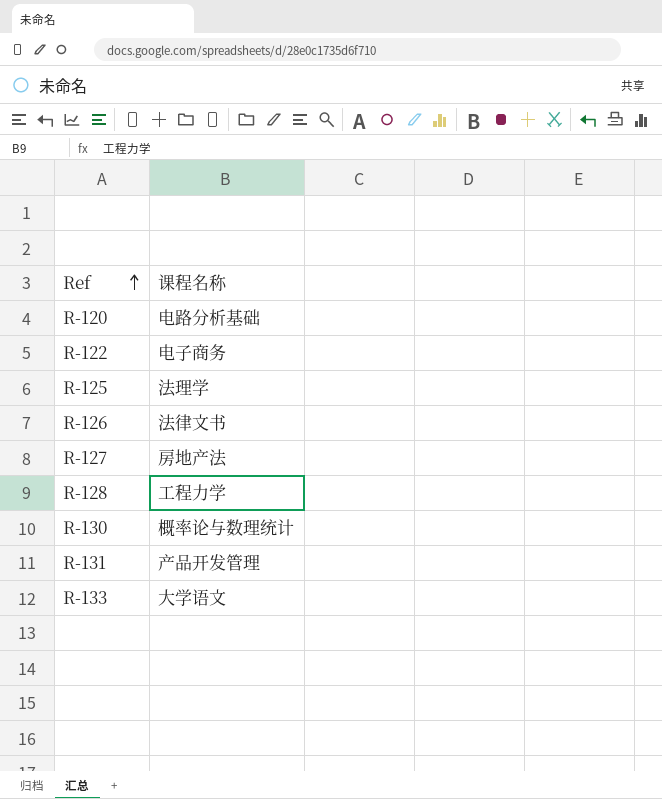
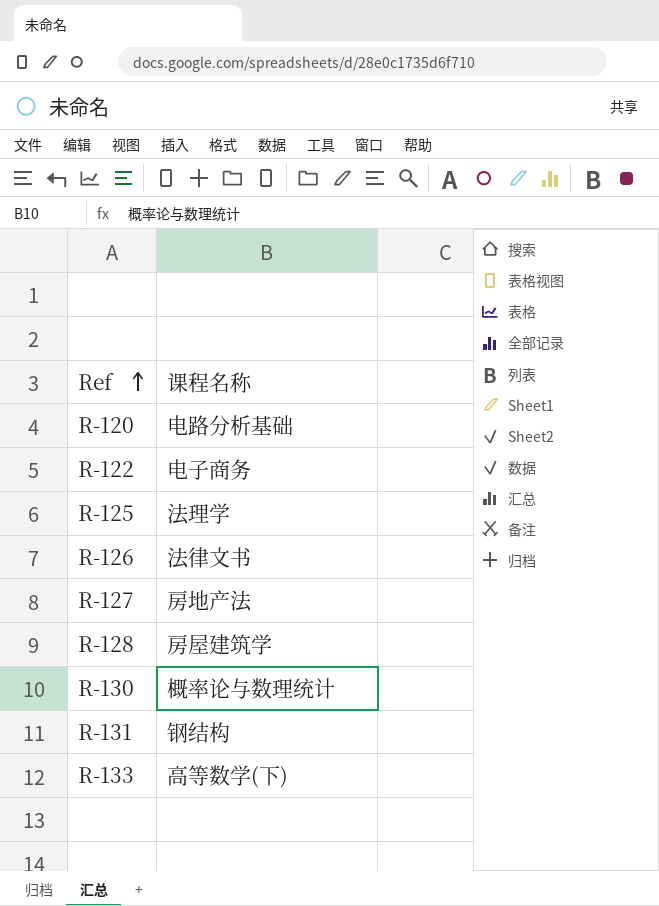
R-128 | 课程名称: 工程力学 -> 房屋建筑学
R-131 | 课程名称: 产品开发管理 -> 钢结构
R-133 | 课程名称: 大学语文 -> 高等数学(下)

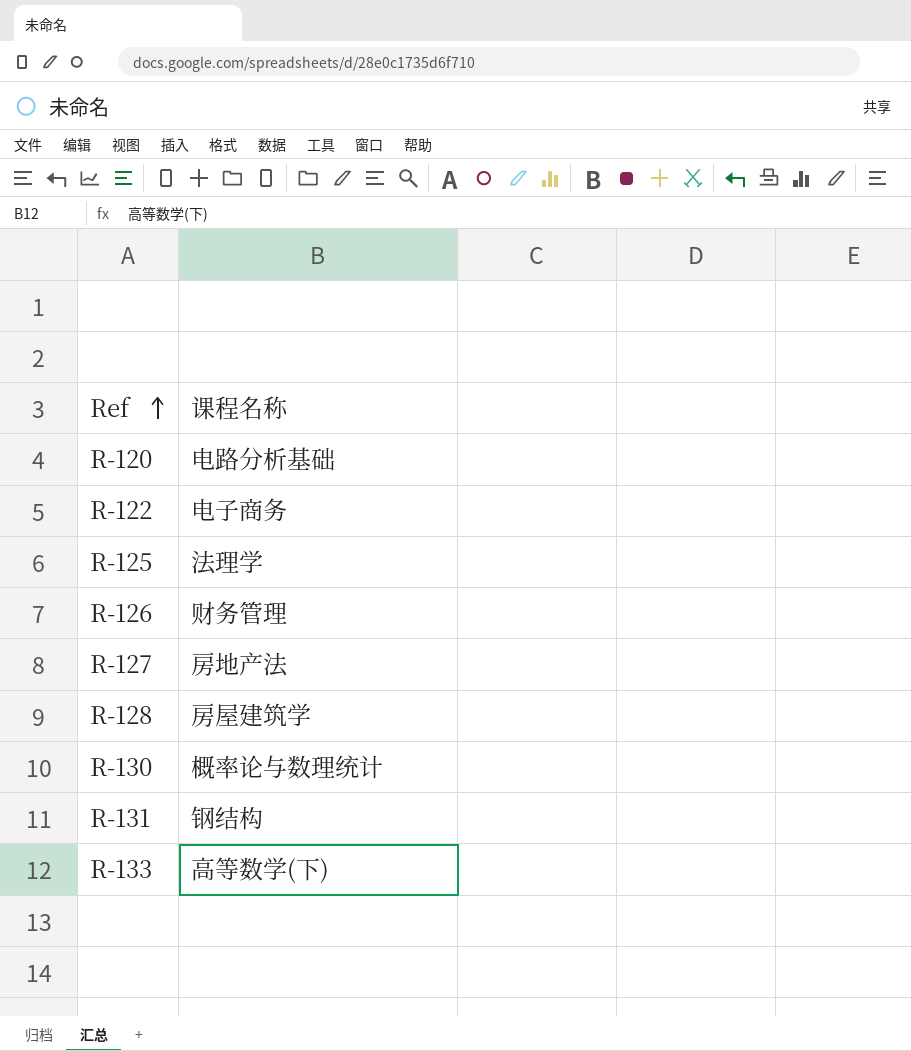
R-126 | 课程名称: 法律文书 -> 财务管理

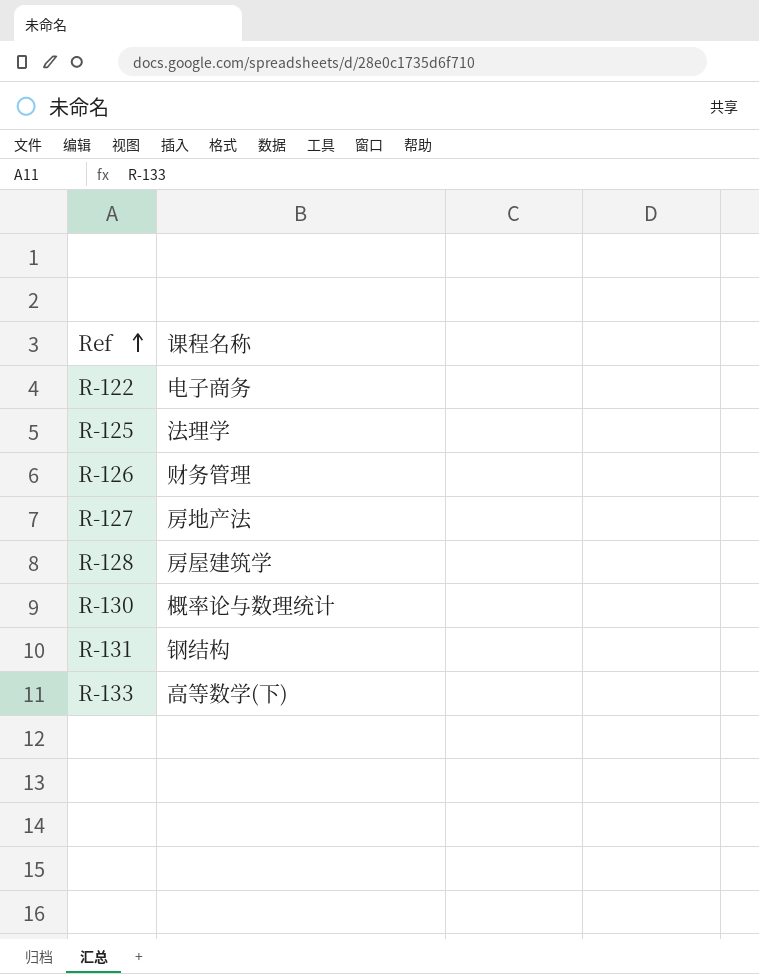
row R-120: 电路分析基础 -> none

